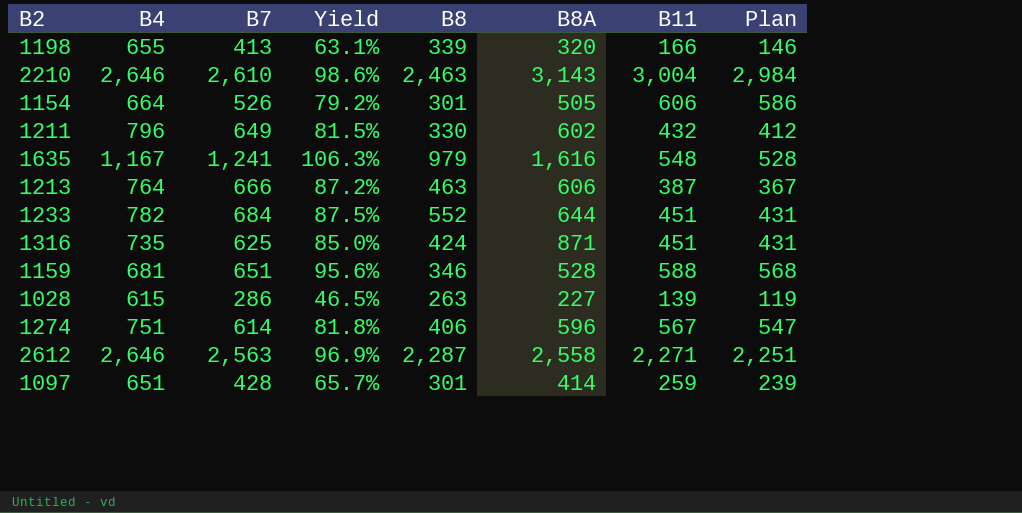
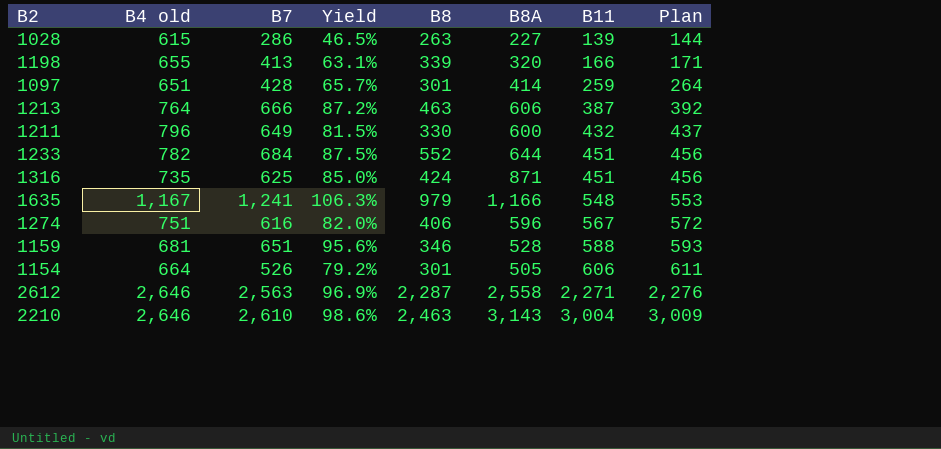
row order: none -> B11 ascending
column name: B4 -> B4 old
column Plan | formula: [B11] - 20 -> [B11] + 5
1211 | B8A: 602 -> 600
1635 | B8A: 1,616 -> 1,166
1274 | B7: 614 -> 616
1274 | Yield: 81.8% -> 82.0%

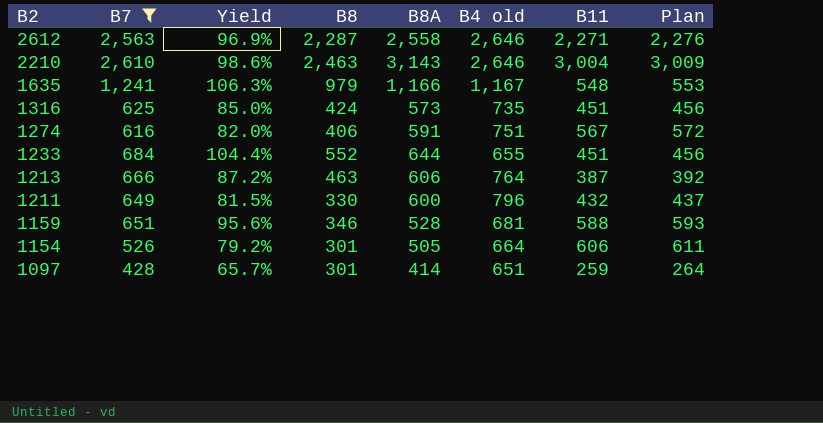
filter: none -> B7 >= 428
row order: B11 ascending -> B2 descending
column B4 old | position: 2 -> 6
1316 | B8A: 871 -> 573
1274 | B8A: 596 -> 591
1233 | Yield: 87.5% -> 104.4%
1233 | B4 old: 782 -> 655

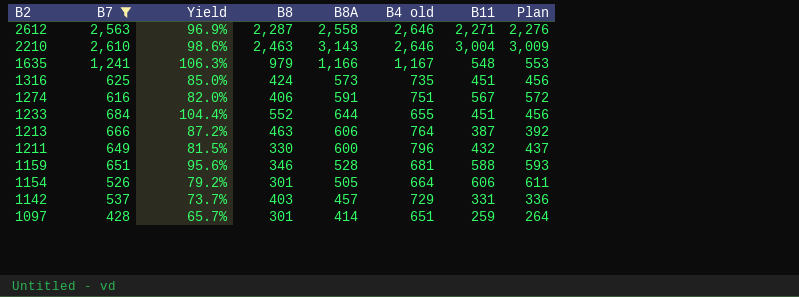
row 1142: none -> 537 | 73.7% | 403 | 457 | 729 | 331 | 336

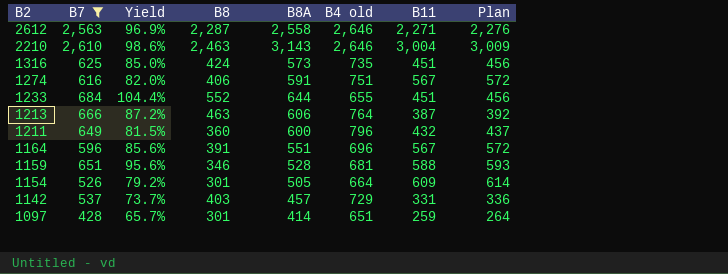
row 1635: 1,241 | 106.3% | 979 | 1,166 | 1,167 | 548 | 553 -> none
1211 | B8: 330 -> 360
row 1164: none -> 596 | 85.6% | 391 | 551 | 696 | 567 | 572
1154 | B11: 606 -> 609
1154 | Plan: 611 -> 614

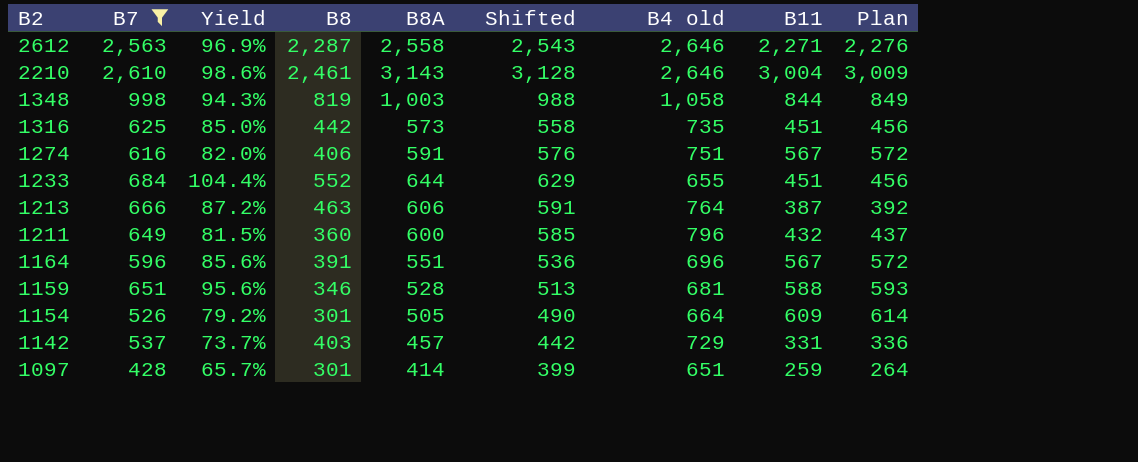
column Shifted | formula: none -> [B8A] - 15
2210 | B8: 2,463 -> 2,461
row 1348: none -> 998 | 94.3% | 819 | 1,003 | 988 | 1,058 | 844 | 849
1316 | B8: 424 -> 442

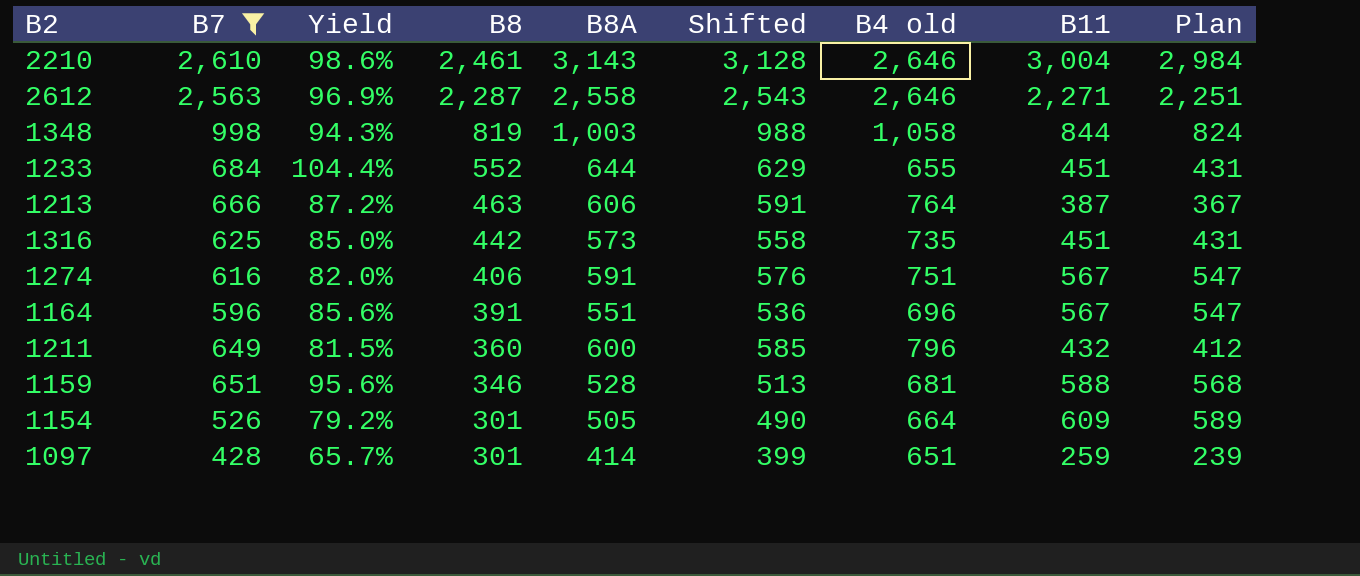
row order: B2 descending -> B8 descending
column Plan | formula: [B11] + 5 -> [B11] - 20
row 1142: 537 | 73.7% | 403 | 457 | 442 | 729 | 331 | 336 -> none

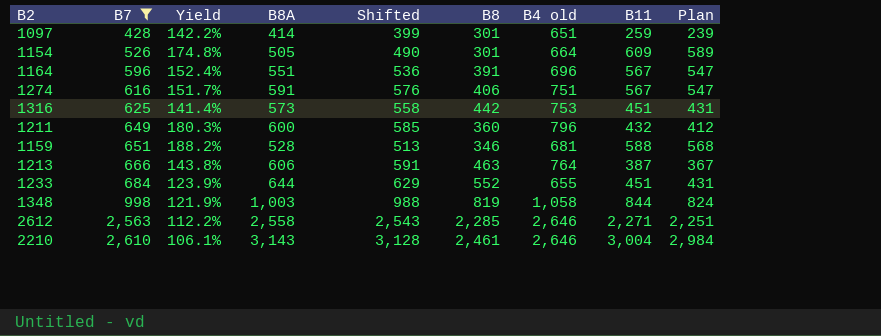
row order: B8 descending -> B7 ascending
column Yield | formula: [B7] / [B4 old] -> [B7] / [B8]
column B8 | position: 4 -> 6
1316 | B4 old: 735 -> 753
2612 | B8: 2,287 -> 2,285

